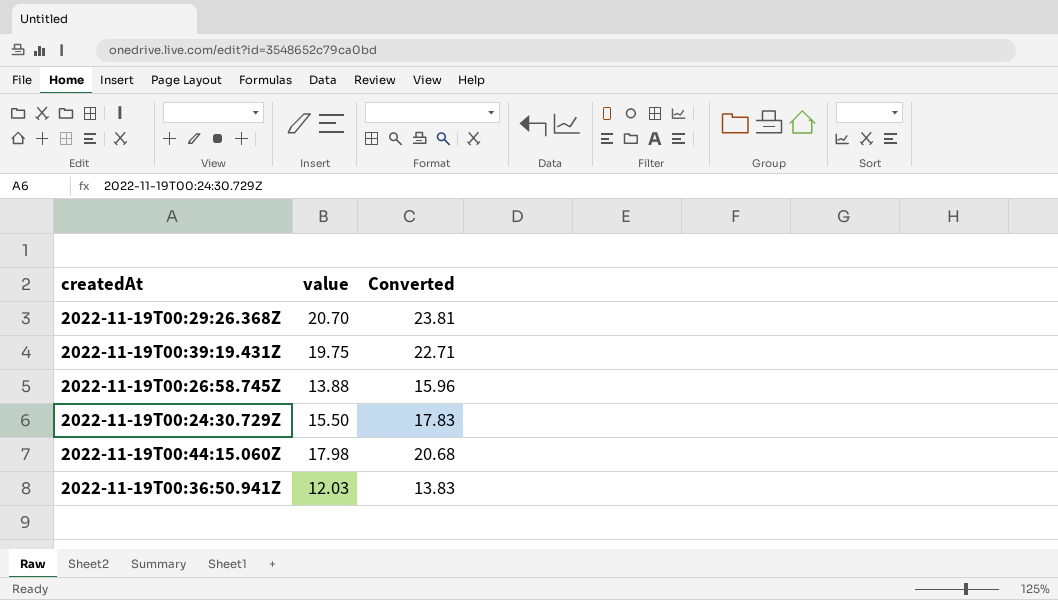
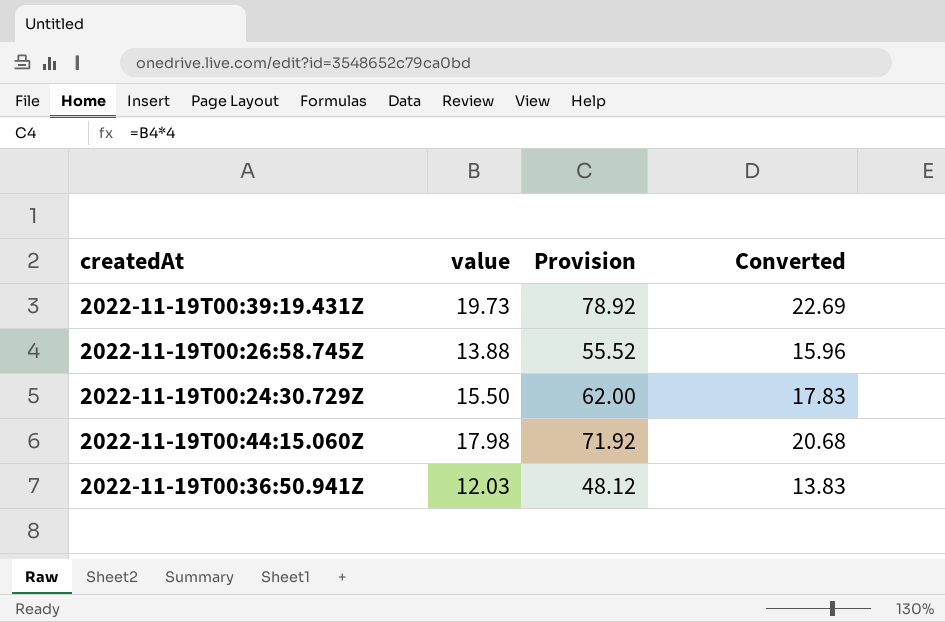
column Provision | formula: none -> [value] * 4
row 2022-11-19T00:29:26.368Z: 20.70 | 23.81 -> none
2022-11-19T00:39:19.431Z | value: 19.75 -> 19.73
2022-11-19T00:39:19.431Z | Converted: 22.71 -> 22.69

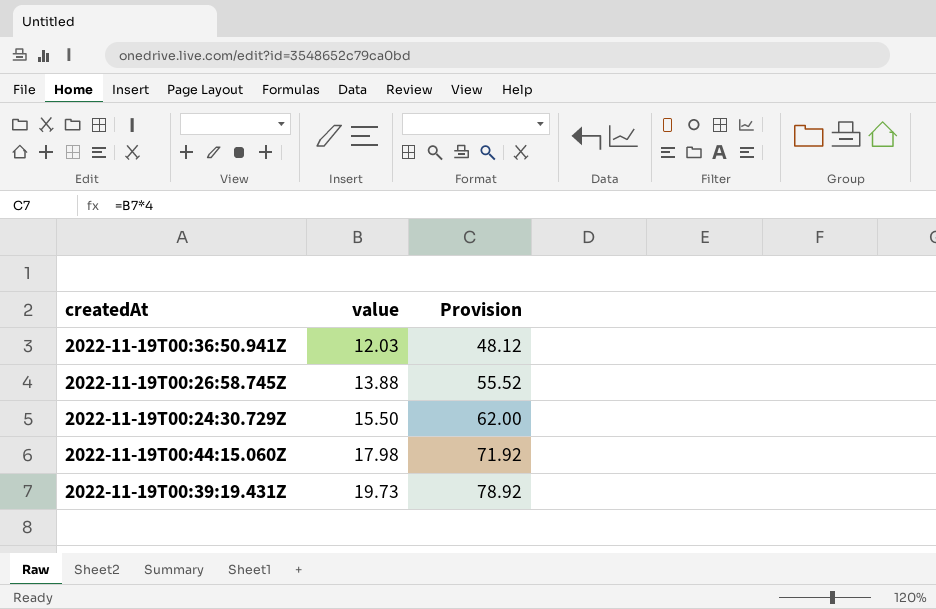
row order: none -> value ascending
column Converted | formula: [value] * 1.15 -> none

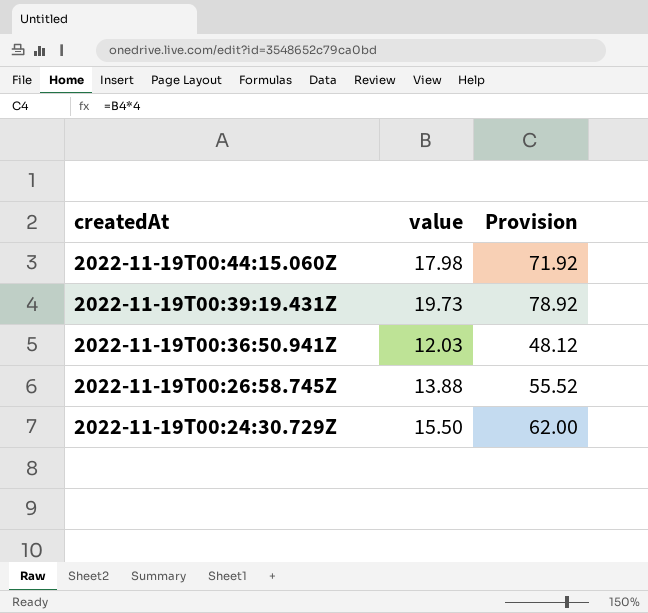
row order: value ascending -> createdAt descending

